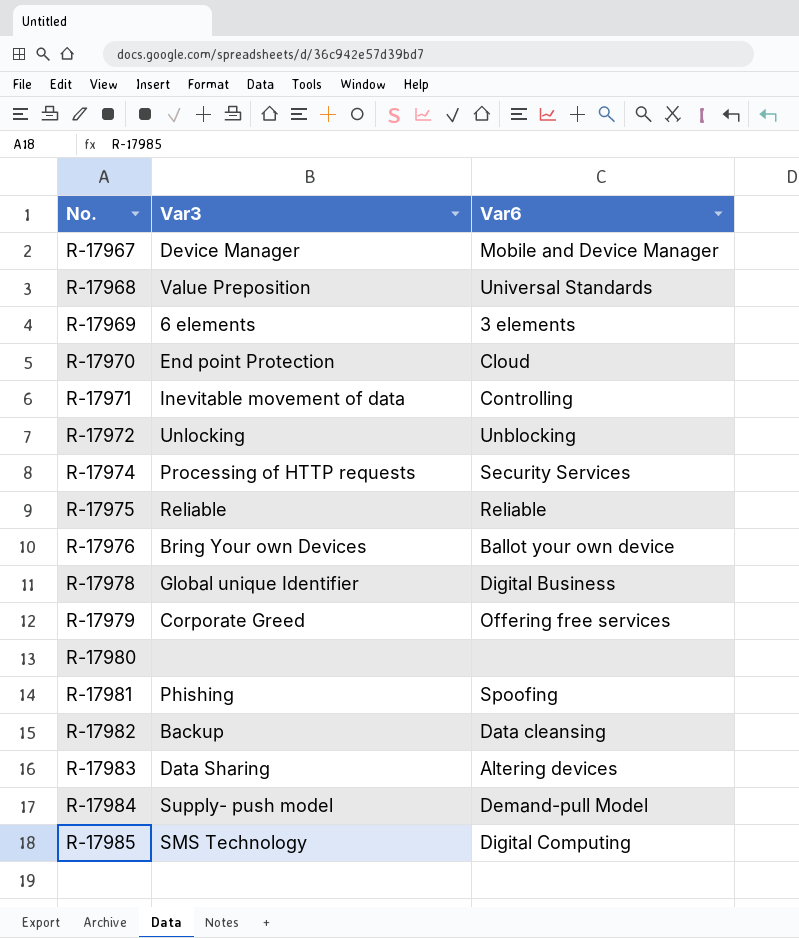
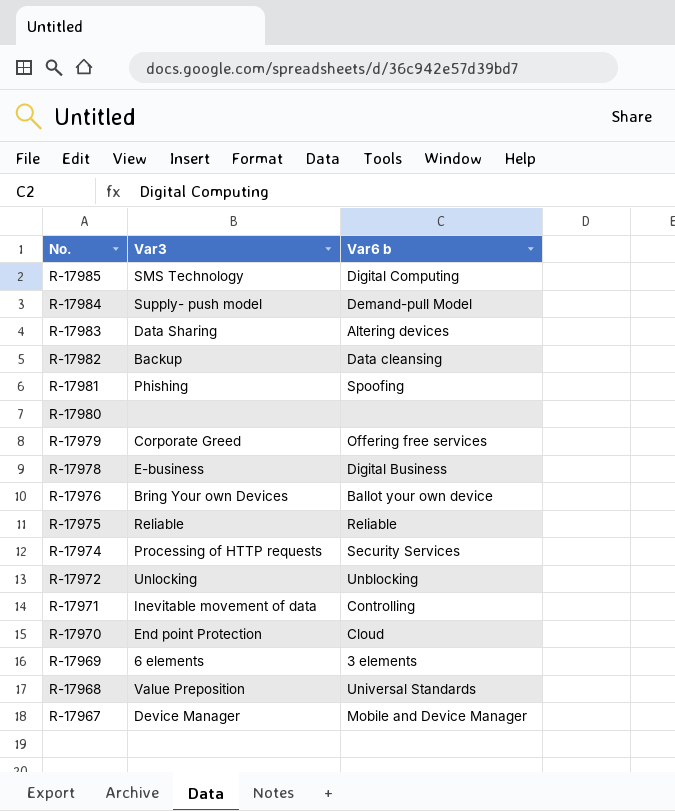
row order: No. ascending -> No. descending
column name: Var6 -> Var6 b
R-17978 | Var3: Global unique Identifier -> E-business

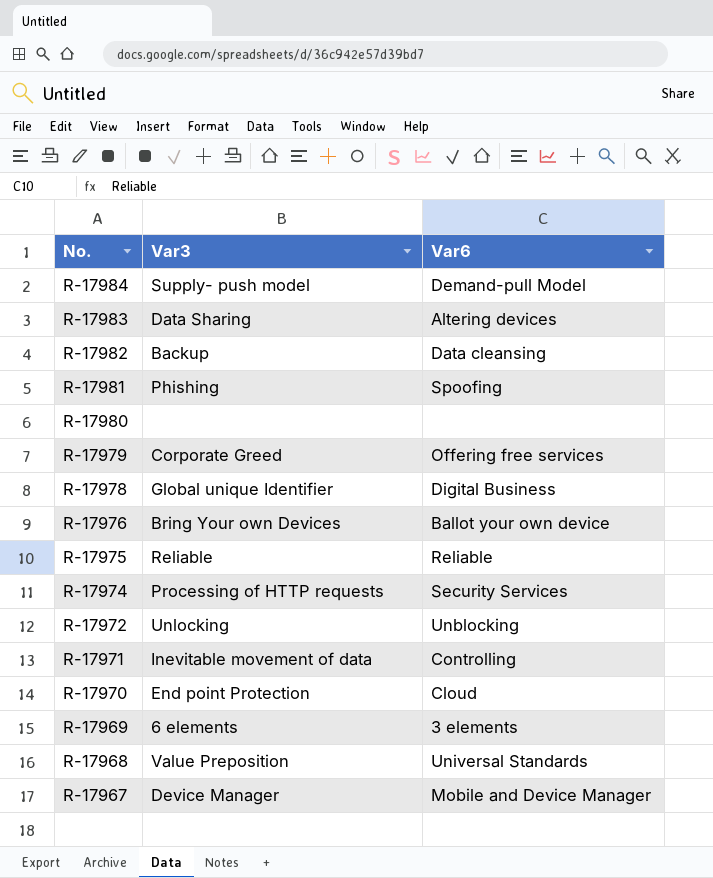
column name: Var6 b -> Var6
row R-17985: SMS Technology | Digital Computing -> none
R-17978 | Var3: E-business -> Global unique Identifier

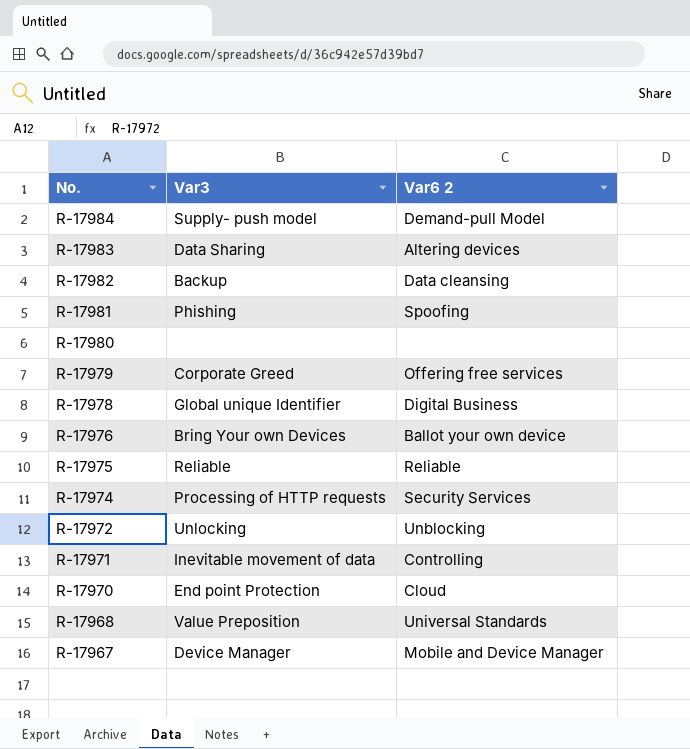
column name: Var6 -> Var6 2
row R-17969: 6 elements | 3 elements -> none

